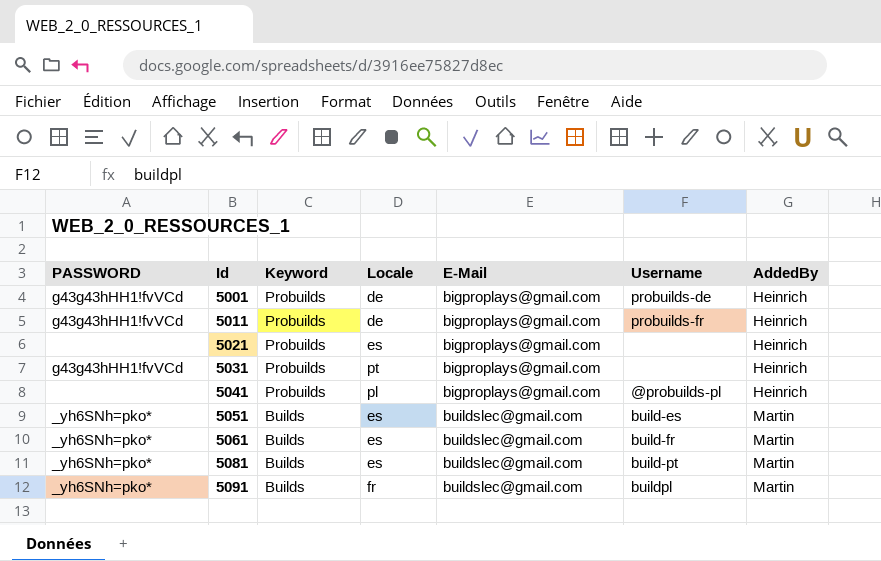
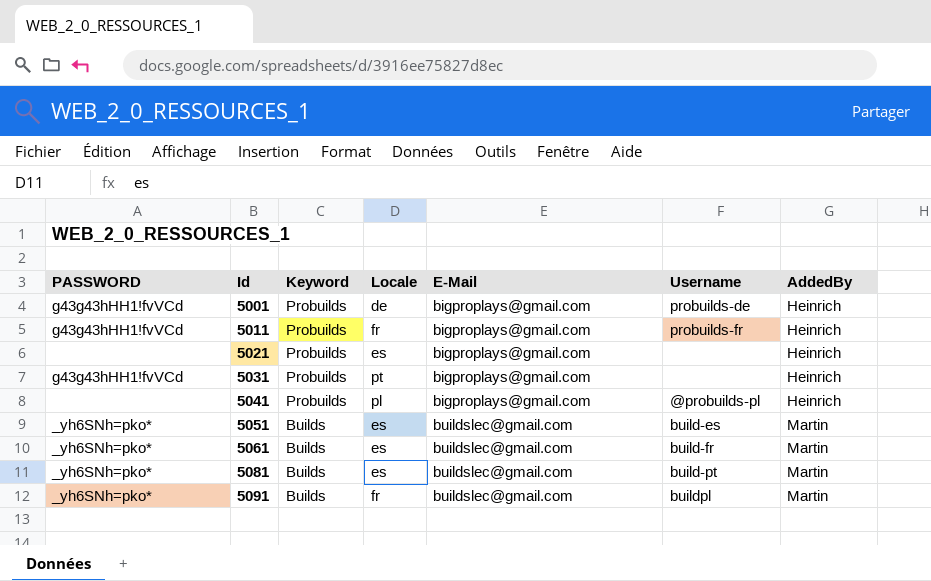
5011 | Locale: de -> fr

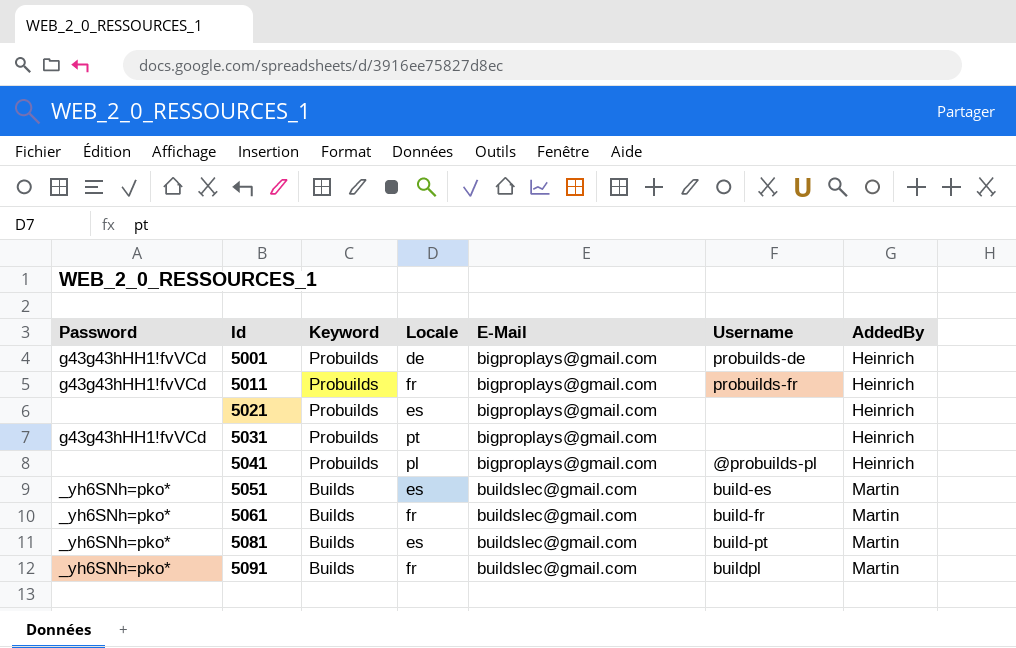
column name: PASSWORD -> Password
5061 | Locale: es -> fr

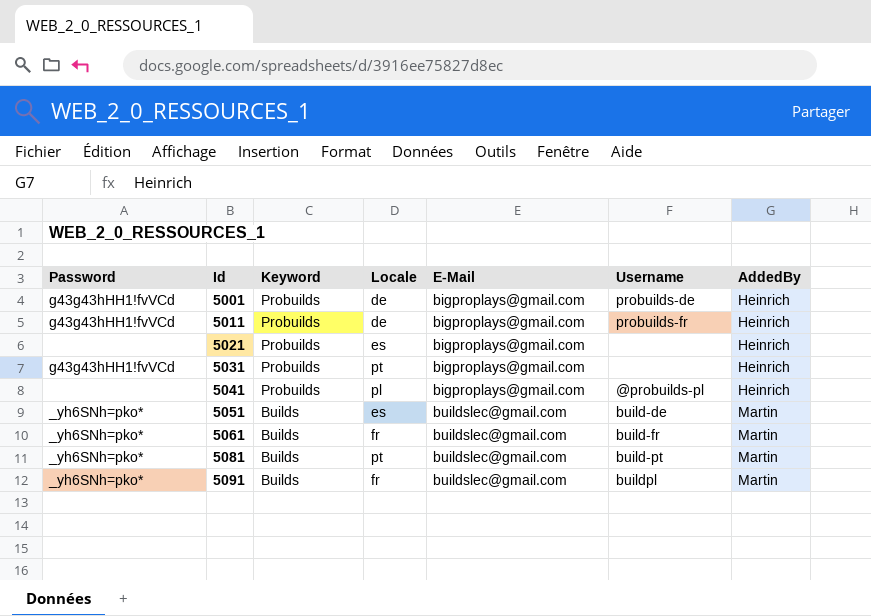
5011 | Locale: fr -> de
5051 | Username: build-es -> build-de
5081 | Locale: es -> pt

